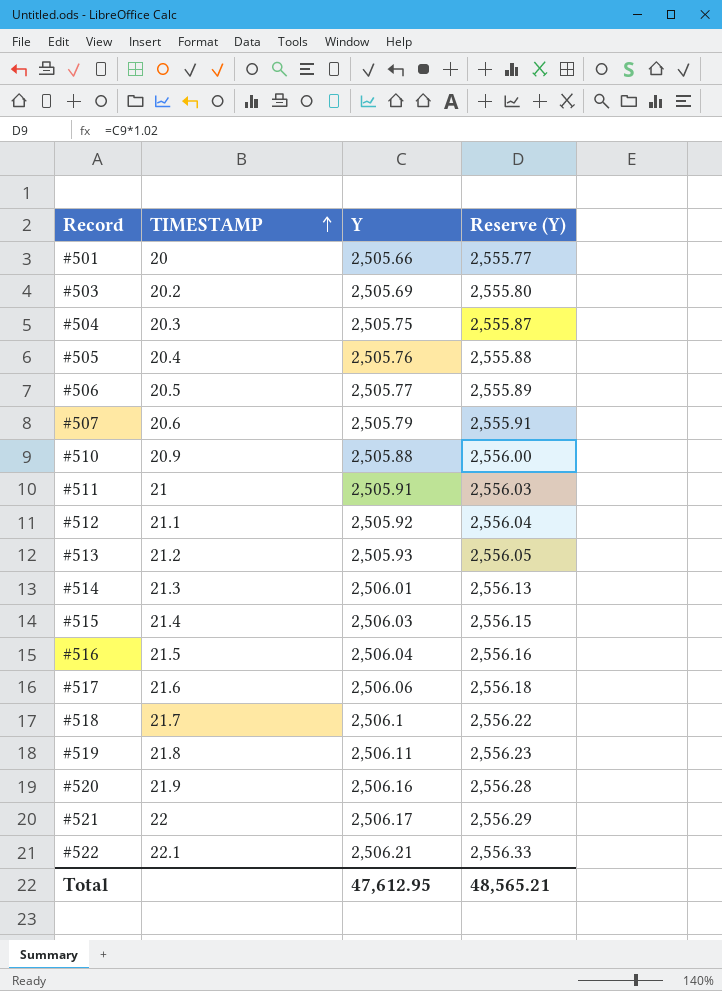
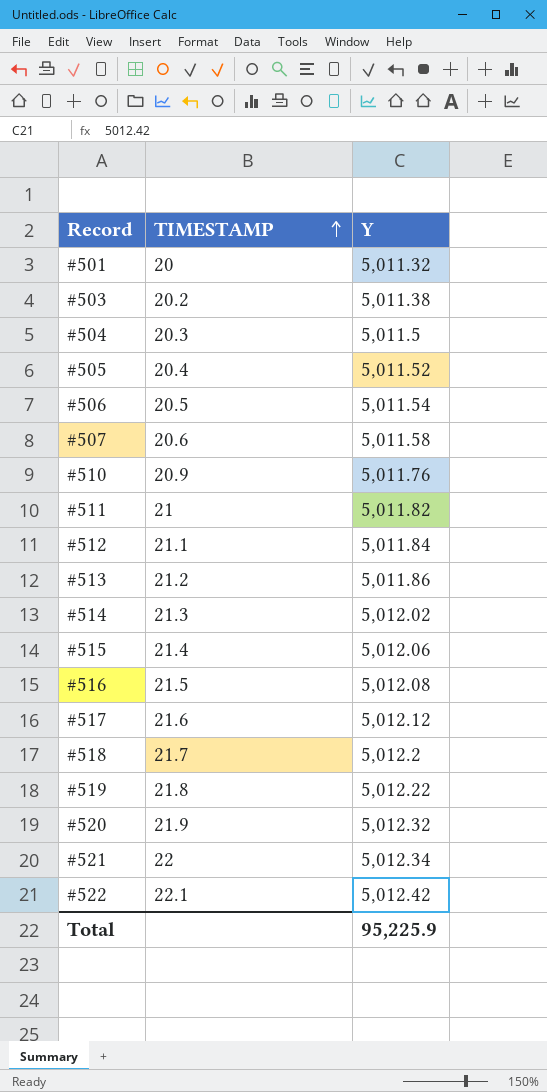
column Reserve (Y) | formula: [Y] * 1.02 -> none
#501 | Y: 2,505.66 -> 5,011.32
#503 | Y: 2,505.69 -> 5,011.38
#504 | Y: 2,505.75 -> 5,011.5
#505 | Y: 2,505.76 -> 5,011.52
#506 | Y: 2,505.77 -> 5,011.54
#507 | Y: 2,505.79 -> 5,011.58
#510 | Y: 2,505.88 -> 5,011.76
#511 | Y: 2,505.91 -> 5,011.82
#512 | Y: 2,505.92 -> 5,011.84
#513 | Y: 2,505.93 -> 5,011.86
#514 | Y: 2,506.01 -> 5,012.02
#515 | Y: 2,506.03 -> 5,012.06
#516 | Y: 2,506.04 -> 5,012.08
#517 | Y: 2,506.06 -> 5,012.12
#518 | Y: 2,506.1 -> 5,012.2
#519 | Y: 2,506.11 -> 5,012.22
#520 | Y: 2,506.16 -> 5,012.32
#521 | Y: 2,506.17 -> 5,012.34
#522 | Y: 2,506.21 -> 5,012.42
Total | Y: 47,612.95 -> 95,225.9

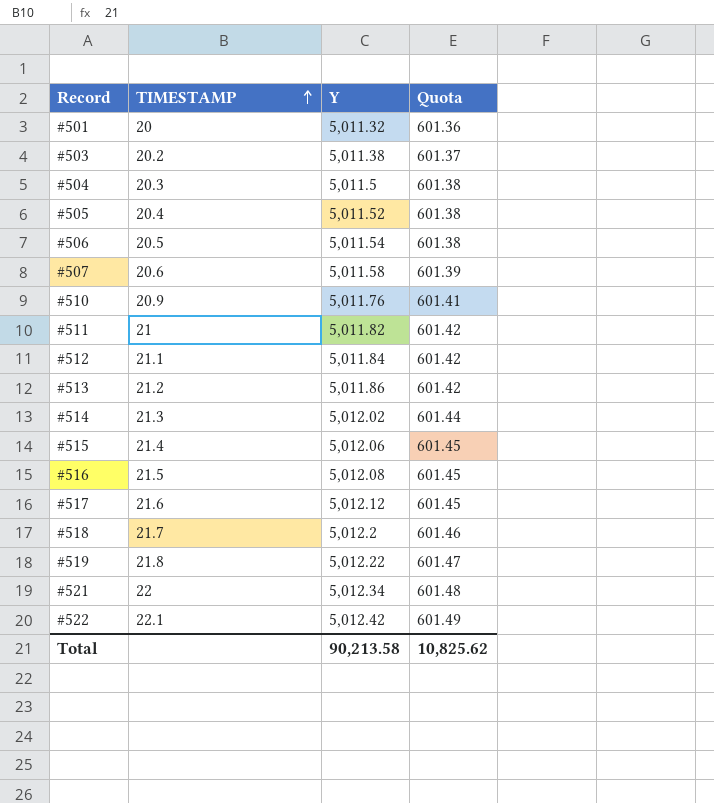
column Quota | formula: none -> [Y] * 0.12
row #520: 21.9 | 5,012.32 -> none
Total | Y: 95,225.9 -> 90,213.58

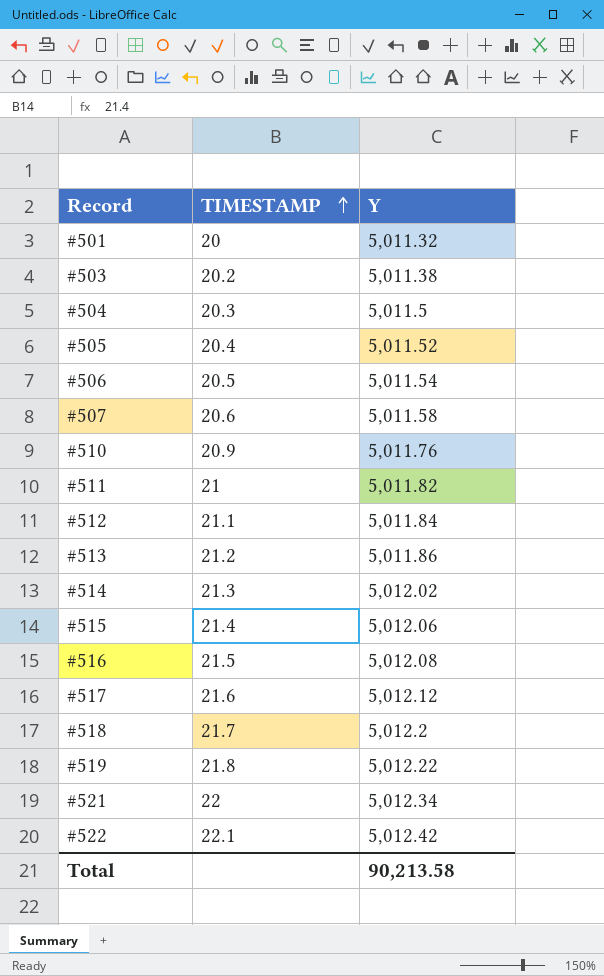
column Quota | formula: [Y] * 0.12 -> none

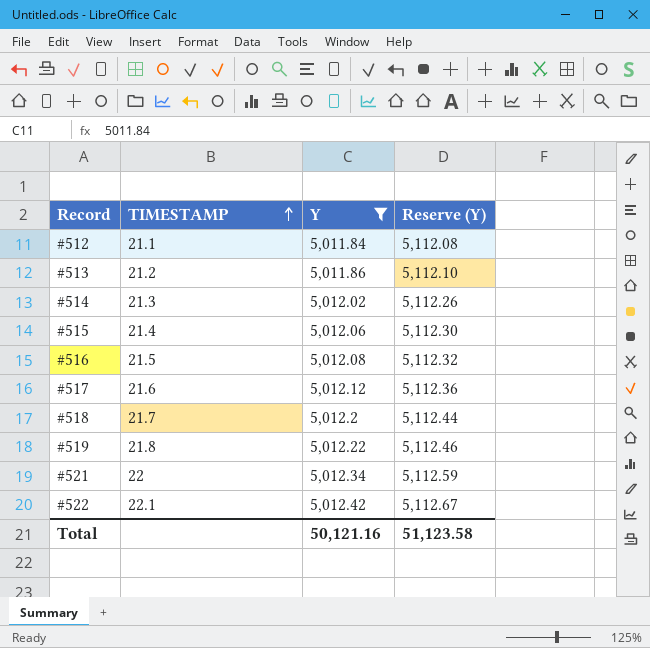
filter: none -> Y >= 5,011.84
column Reserve (Y) | formula: none -> [Y] * 1.02
Total | Y: 90,213.58 -> 50,121.16

